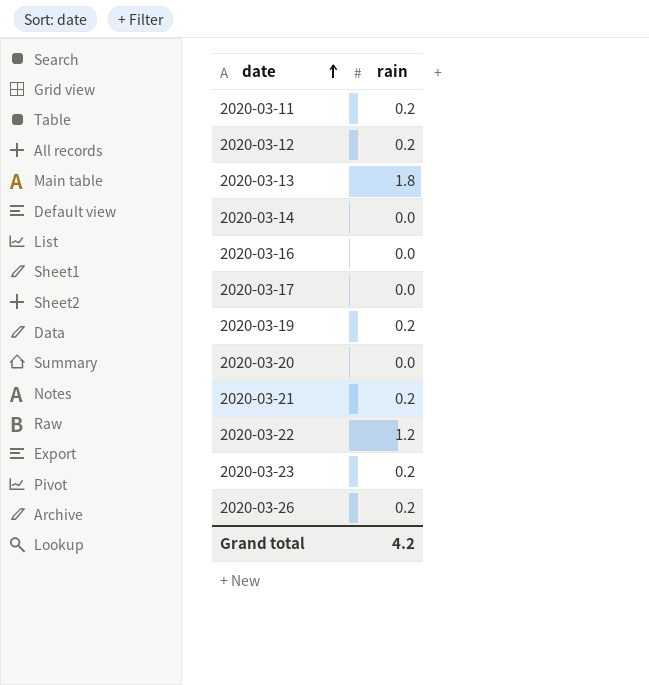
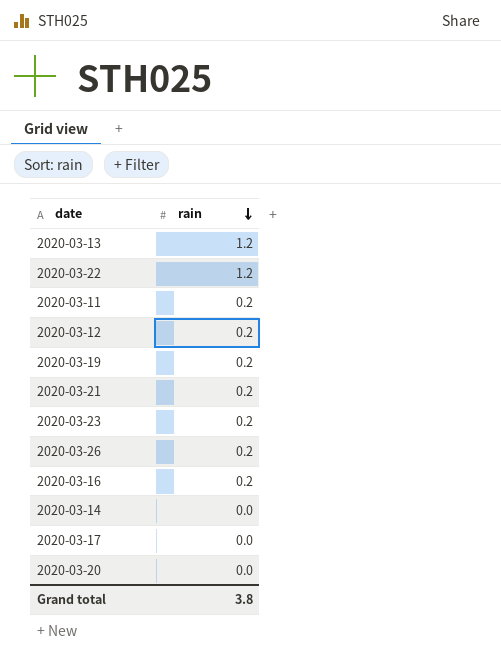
row order: date ascending -> rain descending
2020-03-13 | rain: 1.8 -> 1.2
2020-03-16 | rain: 0.0 -> 0.2
Grand total | rain: 4.2 -> 3.8

